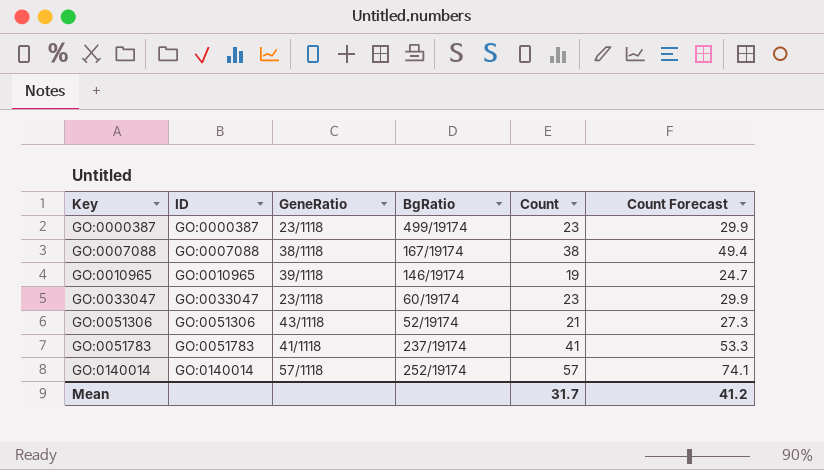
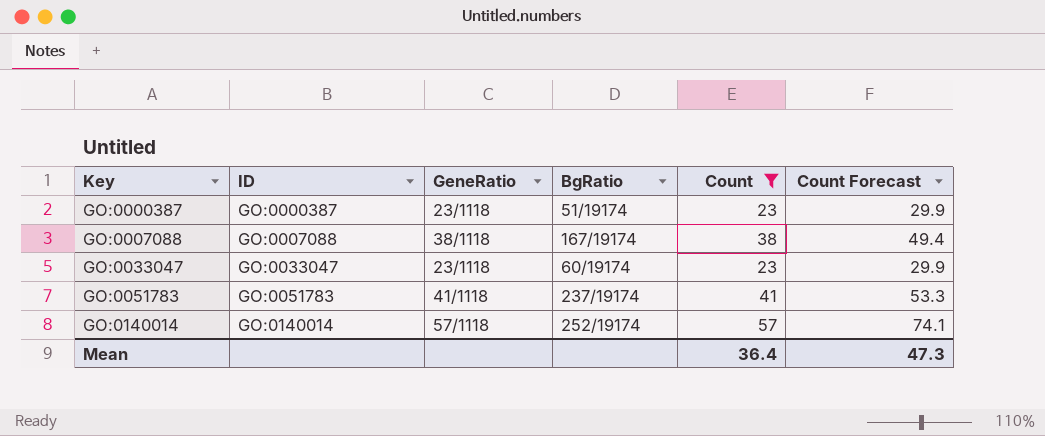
filter: none -> Count >= 23
GO:0000387 | BgRatio: 499/19174 -> 51/19174
Mean | Count: 31.7 -> 36.4
Mean | Count Forecast: 41.2 -> 47.3

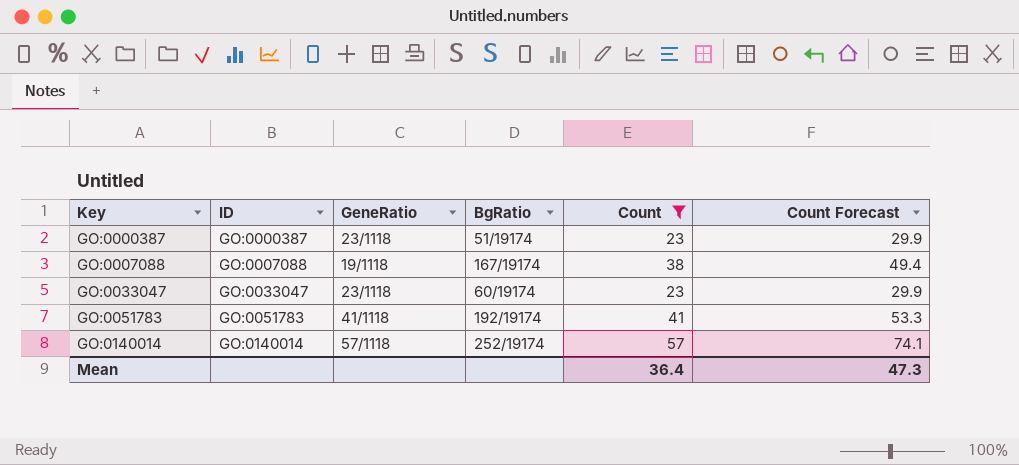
GO:0007088 | GeneRatio: 38/1118 -> 19/1118
GO:0051783 | BgRatio: 237/19174 -> 192/19174

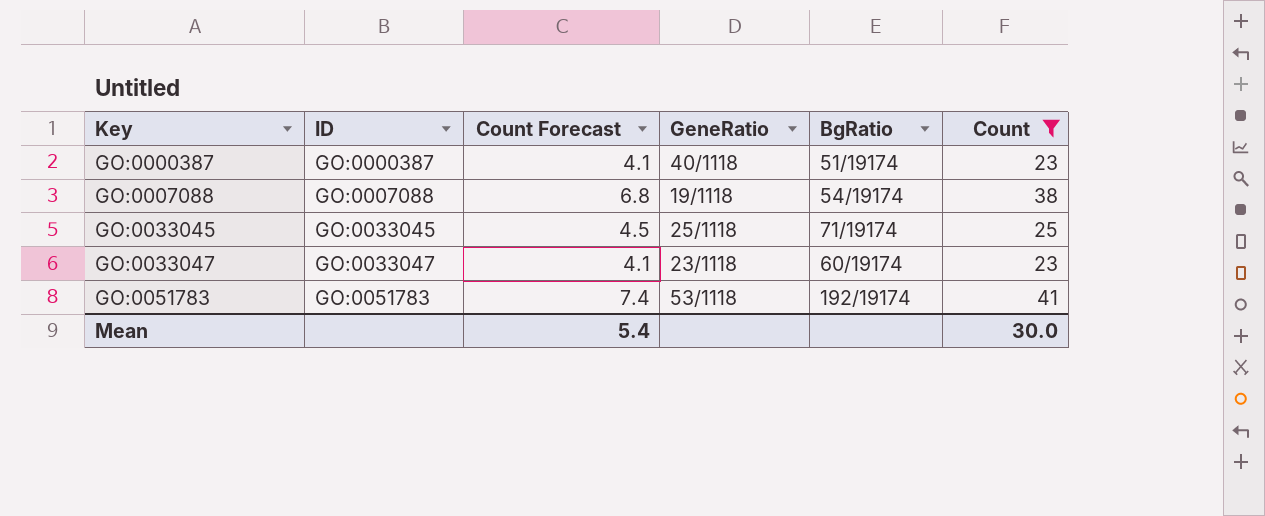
column Count Forecast | formula: [Count] * 1.3 -> [Count] * 0.18
column Count Forecast | position: 6 -> 3
row GO:0140014: GO:0140014 | 57/1118 | 252/19174 | 57 | 74.1 -> none
GO:0000387 | GeneRatio: 23/1118 -> 40/1118
GO:0007088 | BgRatio: 167/19174 -> 54/19174
row GO:0033045: none -> GO:0033045 | 4.5 | 25/1118 | 71/19174 | 25
GO:0051783 | GeneRatio: 41/1118 -> 53/1118
Mean | Count Forecast: 47.3 -> 5.4
Mean | Count: 36.4 -> 30.0

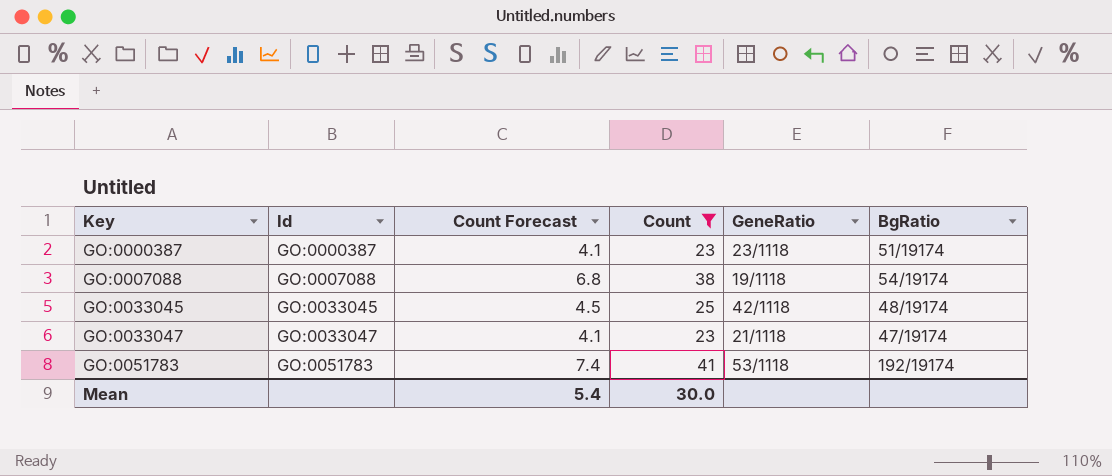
column name: ID -> Id
column Count | position: 6 -> 4
GO:0000387 | GeneRatio: 40/1118 -> 23/1118
GO:0033045 | GeneRatio: 25/1118 -> 42/1118
GO:0033045 | BgRatio: 71/19174 -> 48/19174
GO:0033047 | GeneRatio: 23/1118 -> 21/1118
GO:0033047 | BgRatio: 60/19174 -> 47/19174

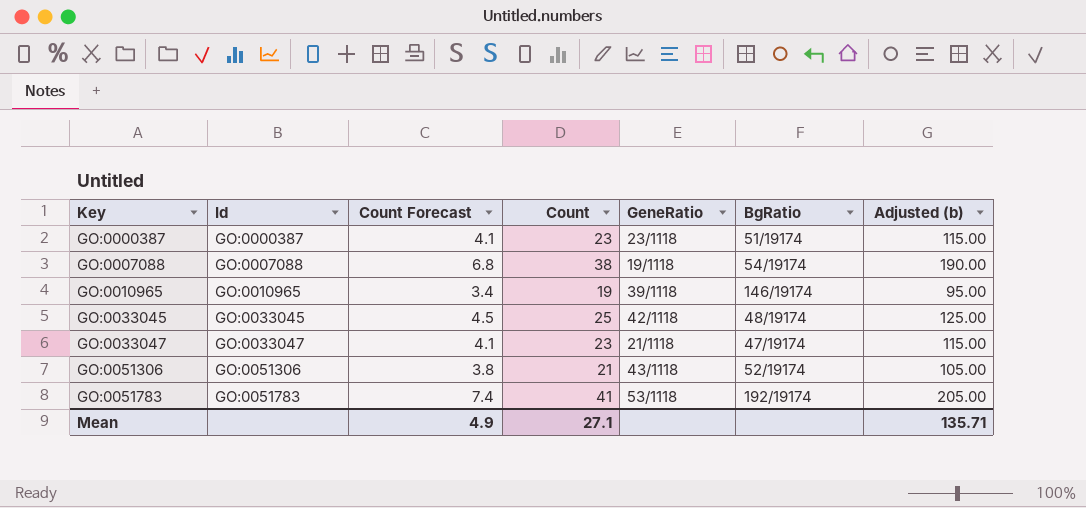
filter: Count >= 23 -> none
column Adjusted (b) | formula: none -> [Count] * 5
Mean | Count Forecast: 5.4 -> 4.9
Mean | Count: 30.0 -> 27.1

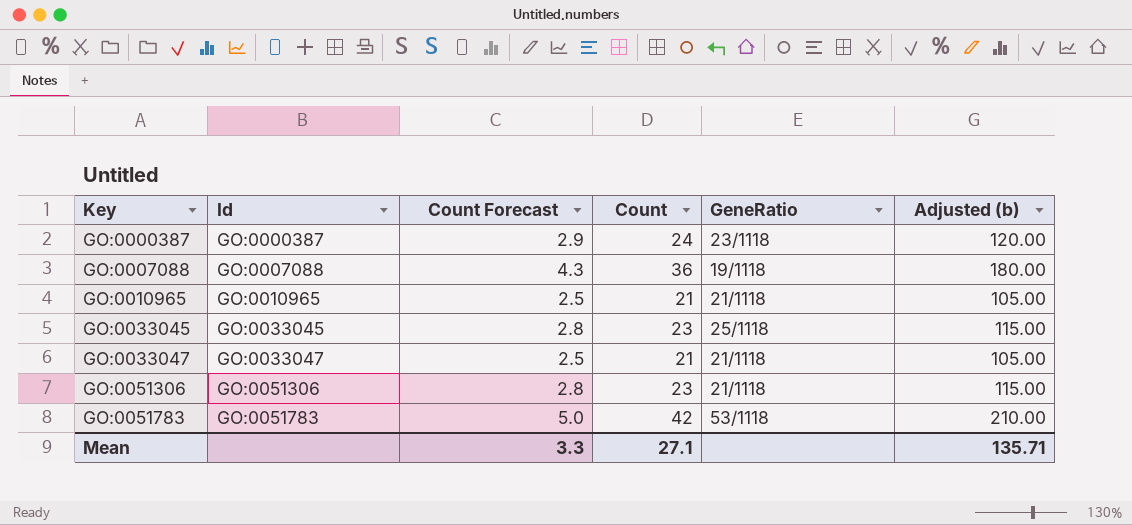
column BgRatio | position: 6 -> none
column Count Forecast | formula: [Count] * 0.18 -> [Count] * 0.12
GO:0000387 | Count: 23 -> 24
GO:0000387 | Adjusted (b): 115.00 -> 120.00
GO:0007088 | Count: 38 -> 36
GO:0007088 | Adjusted (b): 190.00 -> 180.00
GO:0010965 | Count: 19 -> 21
GO:0010965 | GeneRatio: 39/1118 -> 21/1118
GO:0010965 | Adjusted (b): 95.00 -> 105.00
GO:0033045 | Count: 25 -> 23
GO:0033045 | GeneRatio: 42/1118 -> 25/1118
GO:0033045 | Adjusted (b): 125.00 -> 115.00
GO:0033047 | Count: 23 -> 21
GO:0033047 | Adjusted (b): 115.00 -> 105.00
GO:0051306 | Count: 21 -> 23
GO:0051306 | GeneRatio: 43/1118 -> 21/1118
GO:0051306 | Adjusted (b): 105.00 -> 115.00
GO:0051783 | Count: 41 -> 42
GO:0051783 | Adjusted (b): 205.00 -> 210.00
Mean | Count Forecast: 4.9 -> 3.3

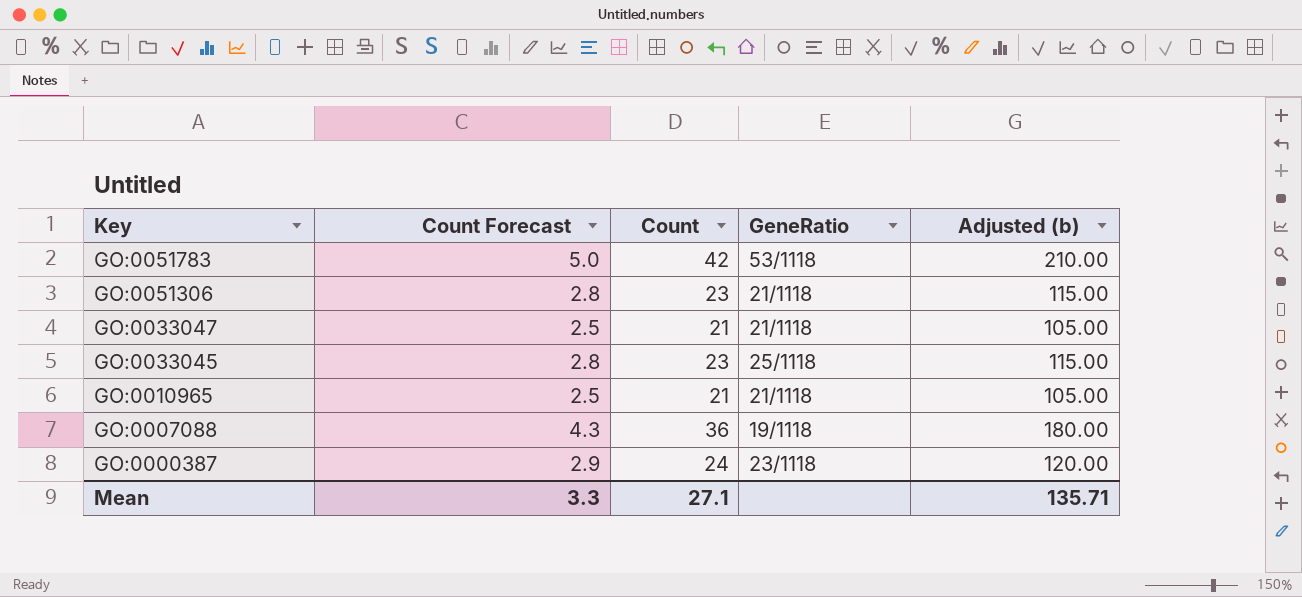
row order: Key ascending -> Key descending
column Id | position: 2 -> none

